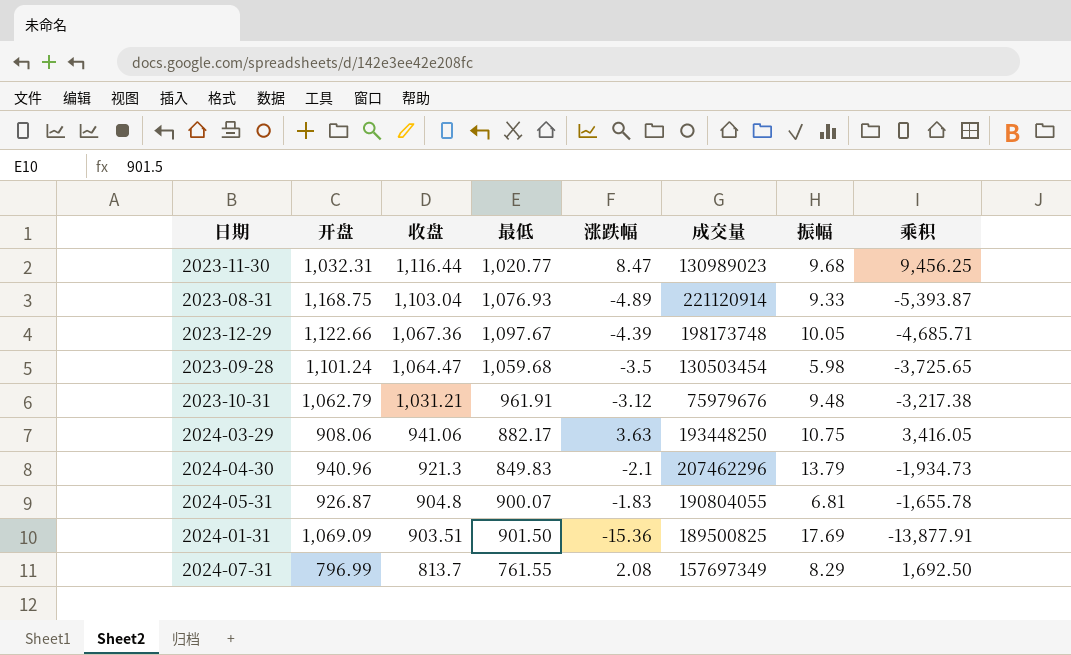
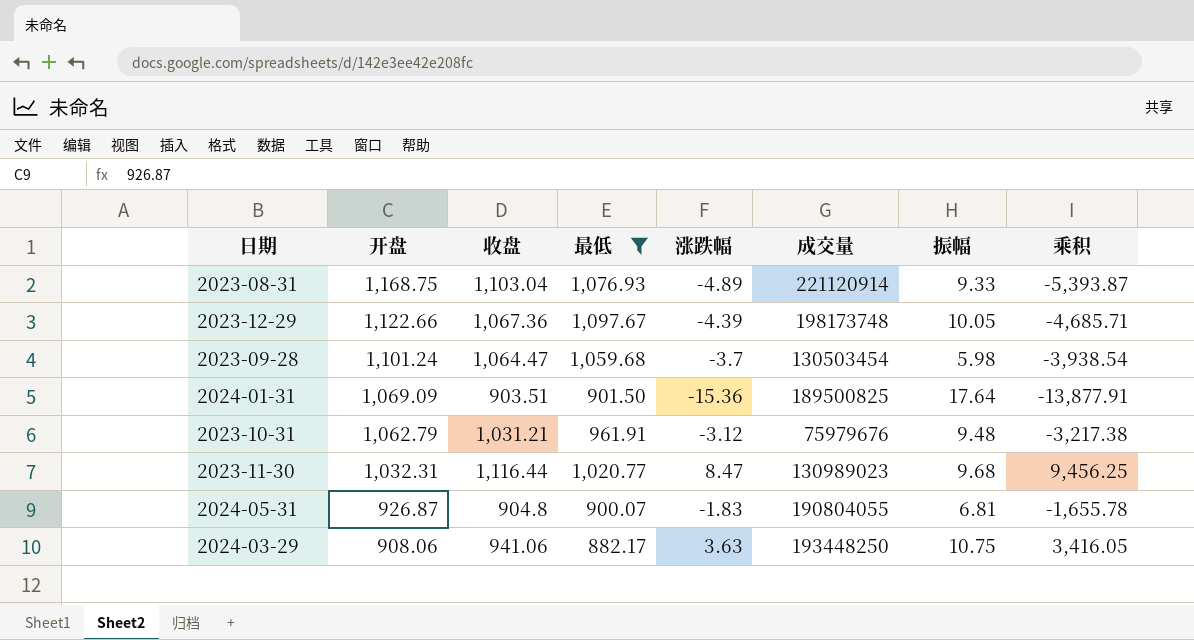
filter: none -> 最低 >= 882.17
row order: 收盘 descending -> 开盘 descending
2023-09-28 | 涨跌幅: -3.5 -> -3.7
2023-09-28 | 乘积: -3,725.65 -> -3,938.54
2024-01-31 | 振幅: 17.69 -> 17.64

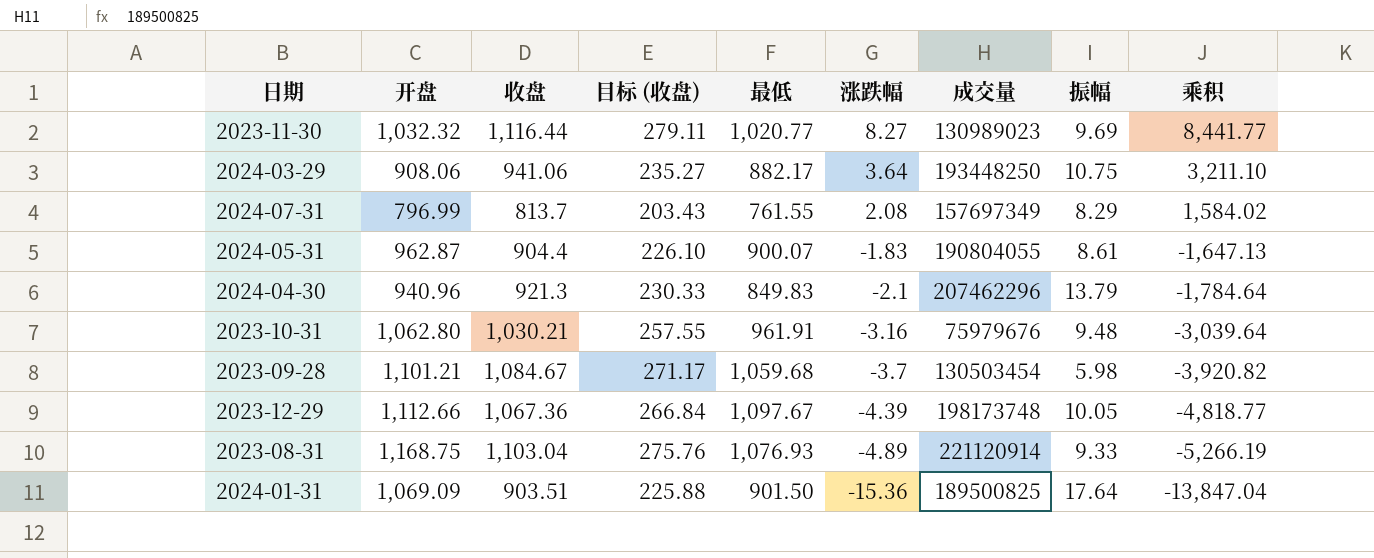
filter: 最低 >= 882.17 -> none
row order: 开盘 descending -> 涨跌幅 descending
column 目标 (收盘) | formula: none -> [收盘] * 0.25
column 乘积 | formula: [收盘] * [涨跌幅] -> [最低] * [涨跌幅]
2023-11-30 | 开盘: 1,032.31 -> 1,032.32
2023-11-30 | 涨跌幅: 8.47 -> 8.27
2023-11-30 | 振幅: 9.68 -> 9.69
2024-03-29 | 涨跌幅: 3.63 -> 3.64
2024-05-31 | 开盘: 926.87 -> 962.87
2024-05-31 | 收盘: 904.8 -> 904.4
2024-05-31 | 振幅: 6.81 -> 8.61
2023-10-31 | 开盘: 1,062.79 -> 1,062.80
2023-10-31 | 收盘: 1,031.21 -> 1,030.21
2023-10-31 | 涨跌幅: -3.12 -> -3.16
2023-09-28 | 开盘: 1,101.24 -> 1,101.21
2023-09-28 | 收盘: 1,064.47 -> 1,084.67
2023-12-29 | 开盘: 1,122.66 -> 1,112.66

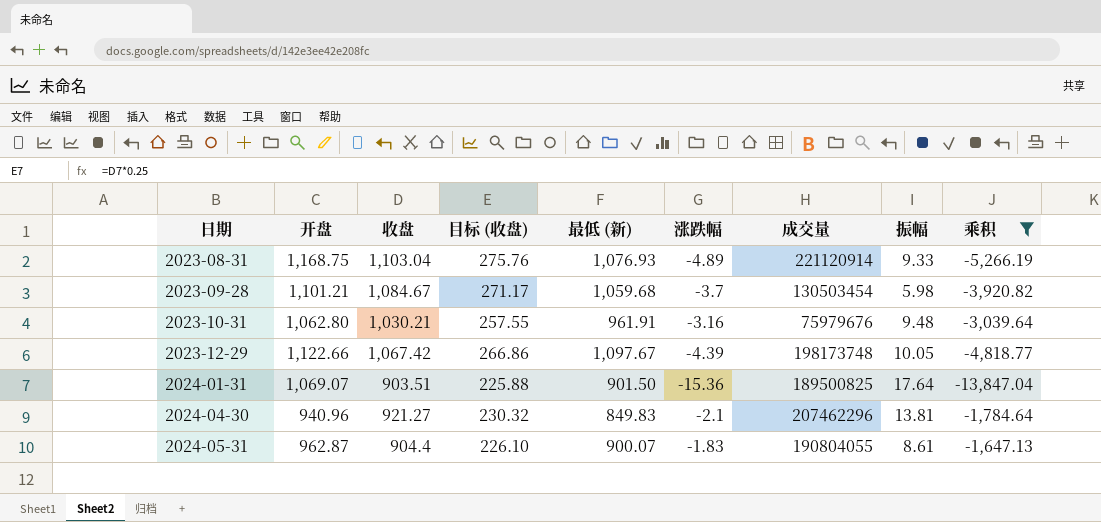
filter: none -> 乘积 <= -1,647.13
row order: 涨跌幅 descending -> 日期 ascending
column name: 最低 -> 最低 (新)
2023-12-29 | 开盘: 1,112.66 -> 1,122.66
2023-12-29 | 收盘: 1,067.36 -> 1,067.42
2023-12-29 | 目标 (收盘): 266.84 -> 266.86
2024-01-31 | 开盘: 1,069.09 -> 1,069.07
2024-04-30 | 收盘: 921.3 -> 921.27
2024-04-30 | 目标 (收盘): 230.33 -> 230.32
2024-04-30 | 振幅: 13.79 -> 13.81

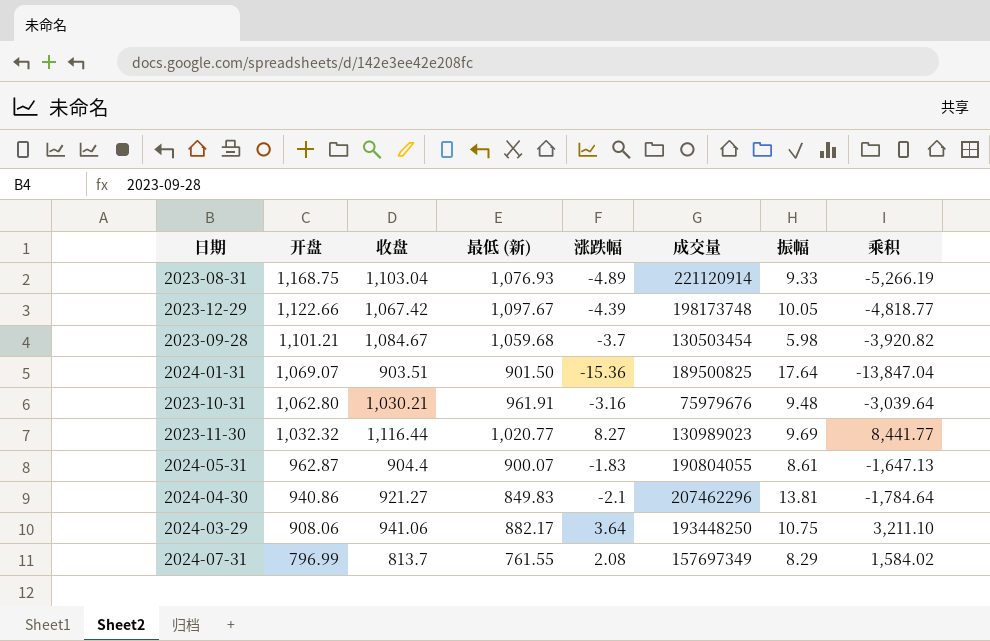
filter: 乘积 <= -1,647.13 -> none
row order: 日期 ascending -> 开盘 descending
column 目标 (收盘) | formula: [收盘] * 0.25 -> none
2024-04-30 | 开盘: 940.96 -> 940.86

